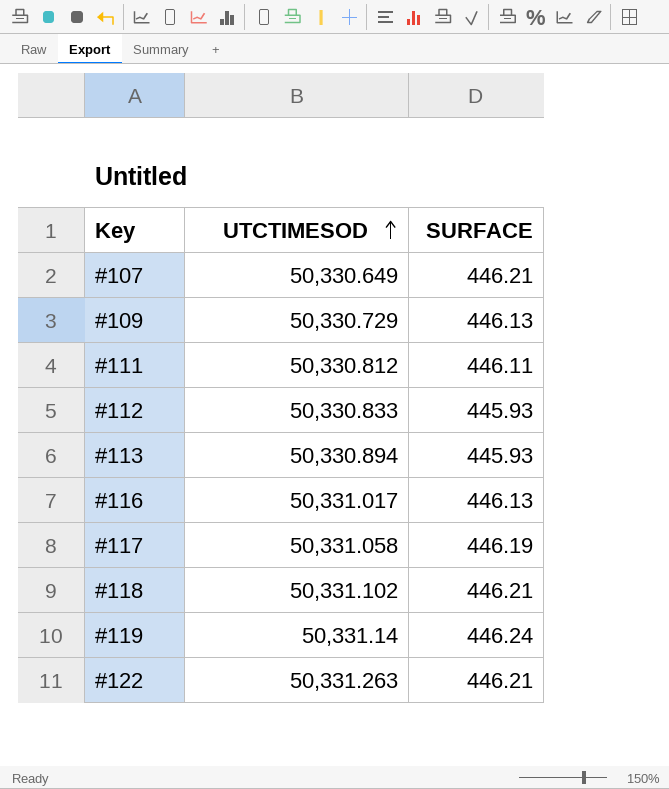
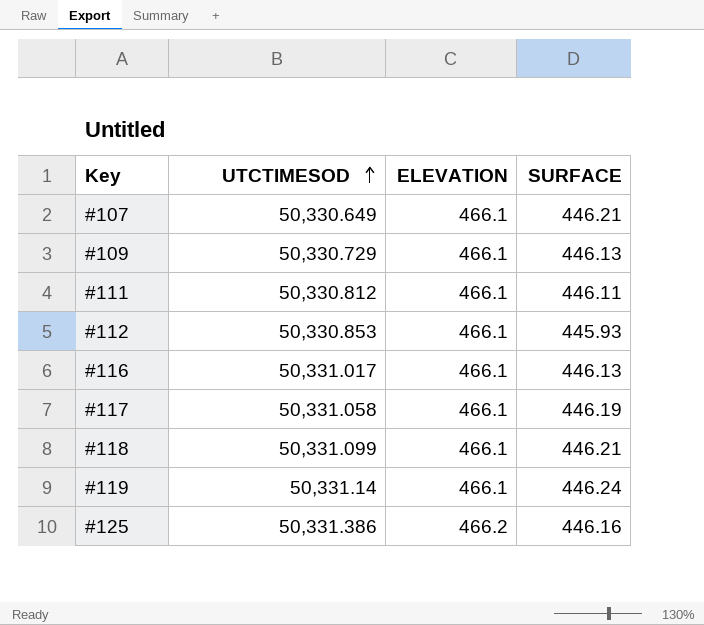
column ELEVATION | position: none -> 3
row #113: 50,330.894 | 445.93 -> none
row #122: 50,331.263 | 446.21 -> none
#112 | UTCTIMESOD: 50,330.833 -> 50,330.853
#118 | UTCTIMESOD: 50,331.102 -> 50,331.099
row #125: none -> 50,331.386 | 466.2 | 446.16

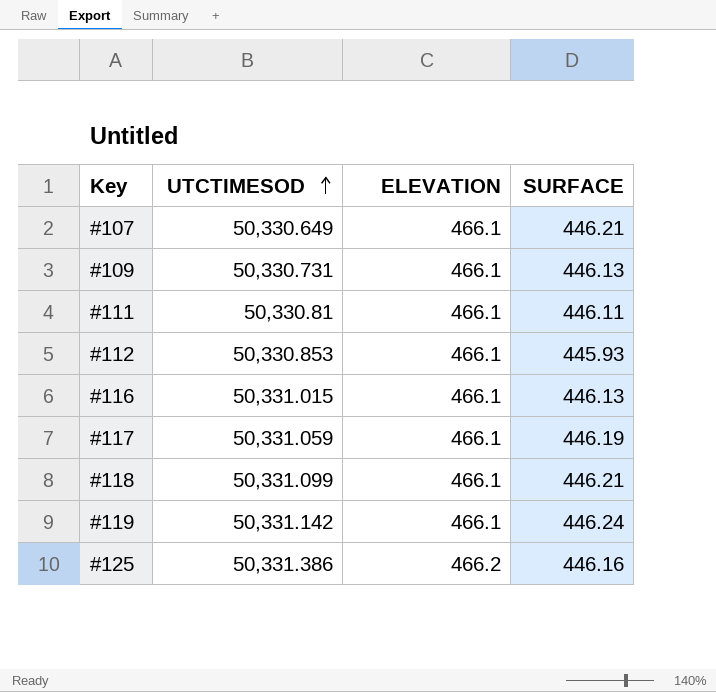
#109 | UTCTIMESOD: 50,330.729 -> 50,330.731
#111 | UTCTIMESOD: 50,330.812 -> 50,330.81
#116 | UTCTIMESOD: 50,331.017 -> 50,331.015
#117 | UTCTIMESOD: 50,331.058 -> 50,331.059
#119 | UTCTIMESOD: 50,331.14 -> 50,331.142

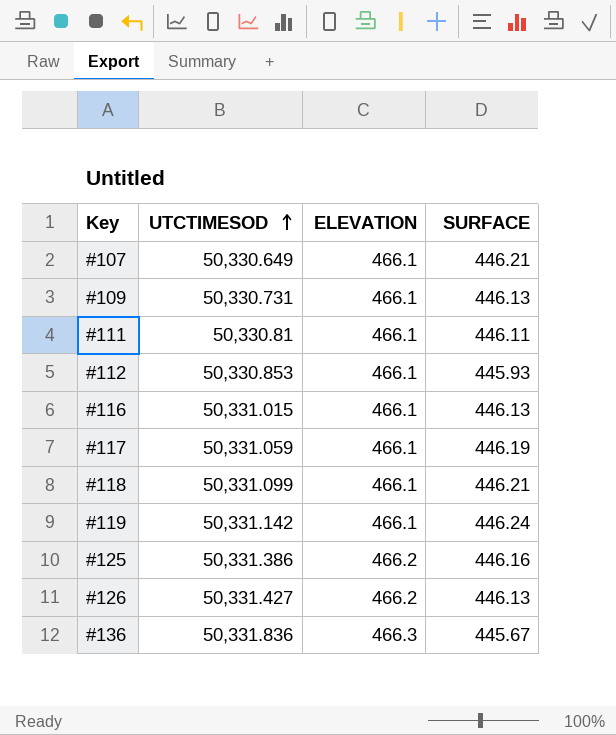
row #126: none -> 50,331.427 | 466.2 | 446.13
row #136: none -> 50,331.836 | 466.3 | 445.67

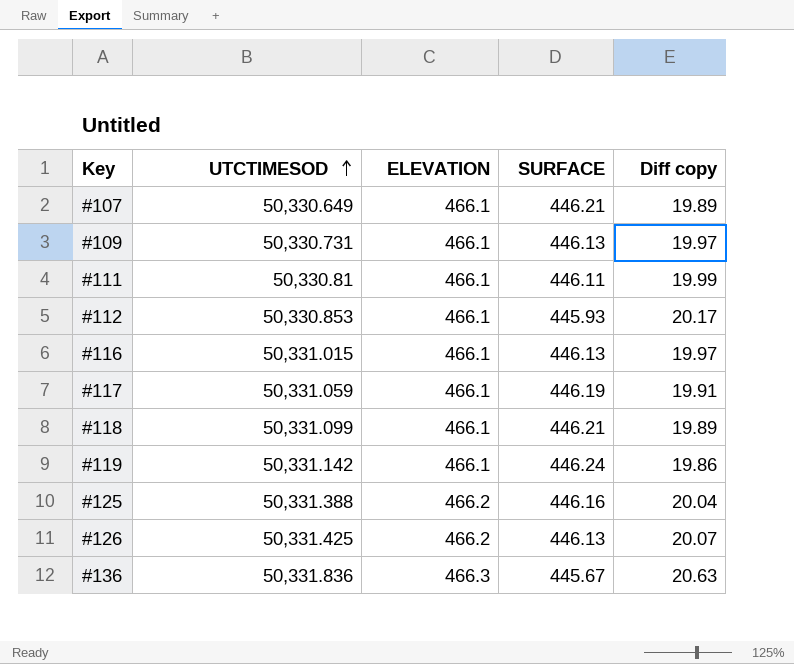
column Diff copy | formula: none -> [ELEVATION] - [SURFACE]
#125 | UTCTIMESOD: 50,331.386 -> 50,331.388
#126 | UTCTIMESOD: 50,331.427 -> 50,331.425

